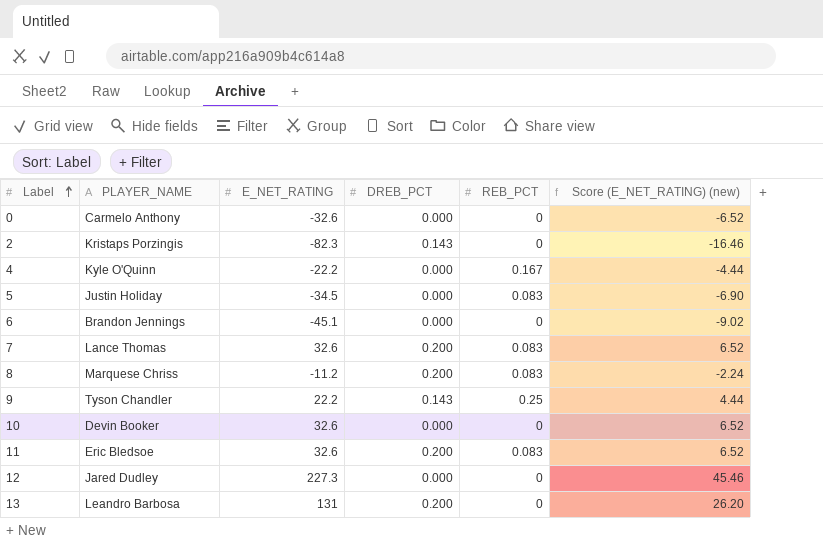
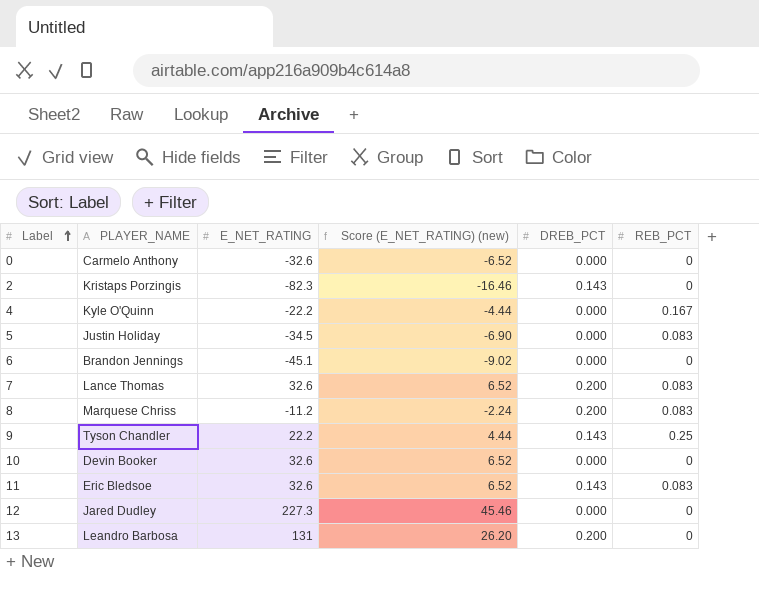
column Score (E_NET_RATING) (new) | position: 6 -> 4
11 | DREB_PCT: 0.200 -> 0.143

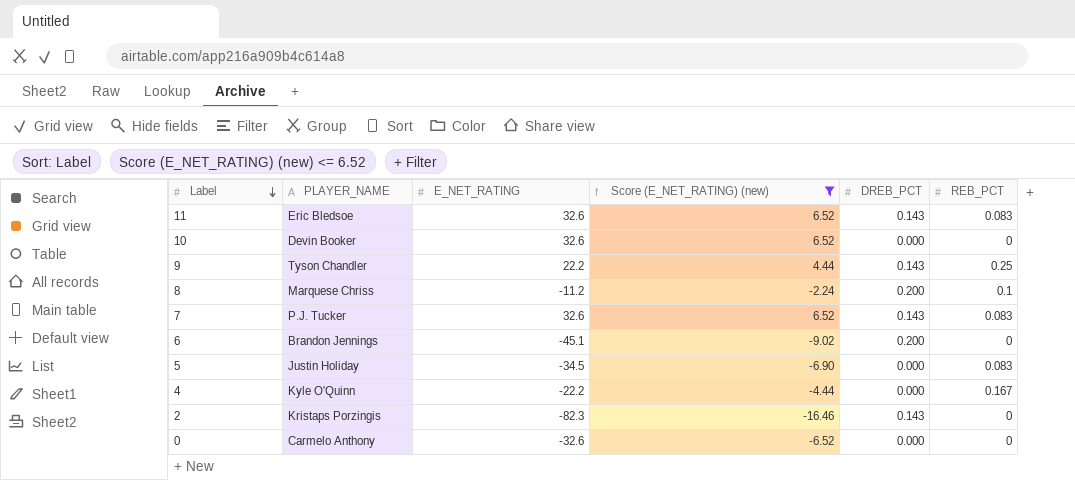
filter: none -> Score (E_NET_RATING) (new) <= 6.52
row order: Label ascending -> Label descending
8 | REB_PCT: 0.083 -> 0.1
7 | PLAYER_NAME: Lance Thomas -> P.J. Tucker
7 | DREB_PCT: 0.200 -> 0.143
6 | DREB_PCT: 0.000 -> 0.200

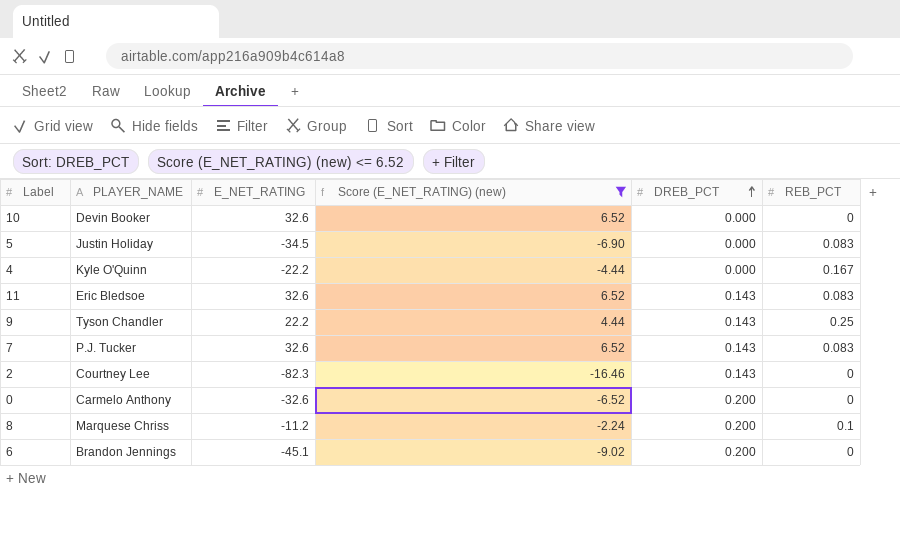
row order: Label descending -> DREB_PCT ascending
2 | PLAYER_NAME: Kristaps Porzingis -> Courtney Lee
0 | DREB_PCT: 0.000 -> 0.200

